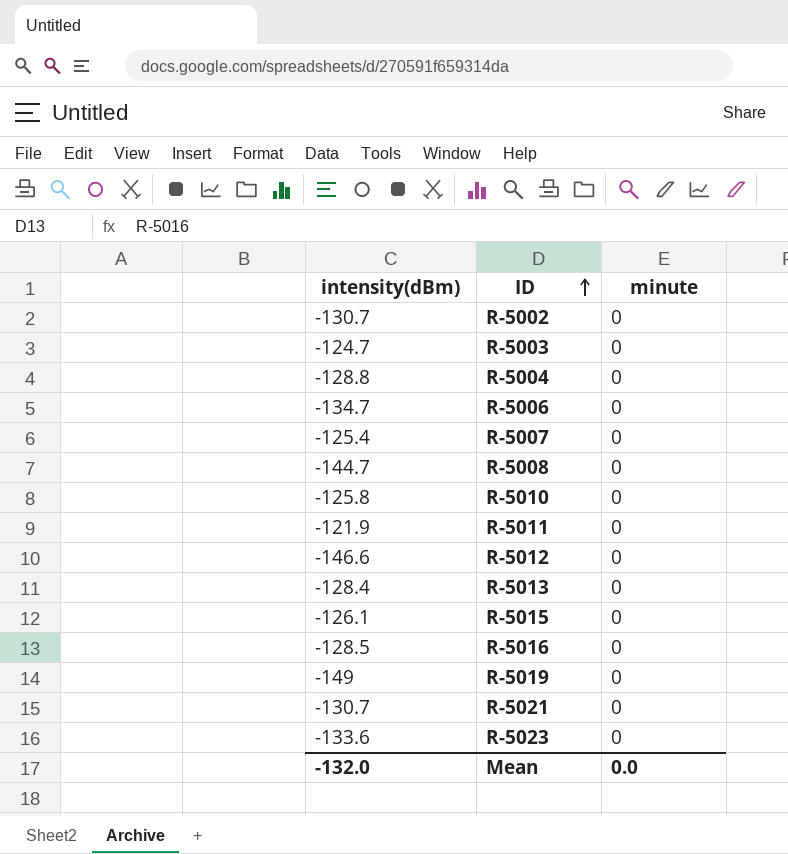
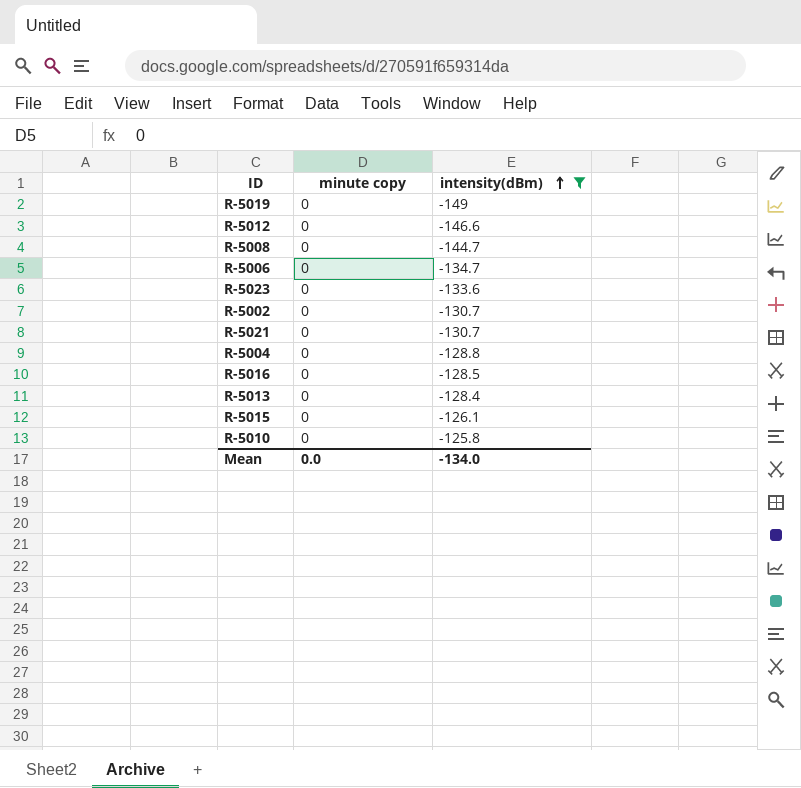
filter: none -> intensity(dBm) <= -125.8
row order: ID ascending -> intensity(dBm) ascending
column name: minute -> minute copy
column intensity(dBm) | position: 1 -> 3
Mean | intensity(dBm): -132.0 -> -134.0

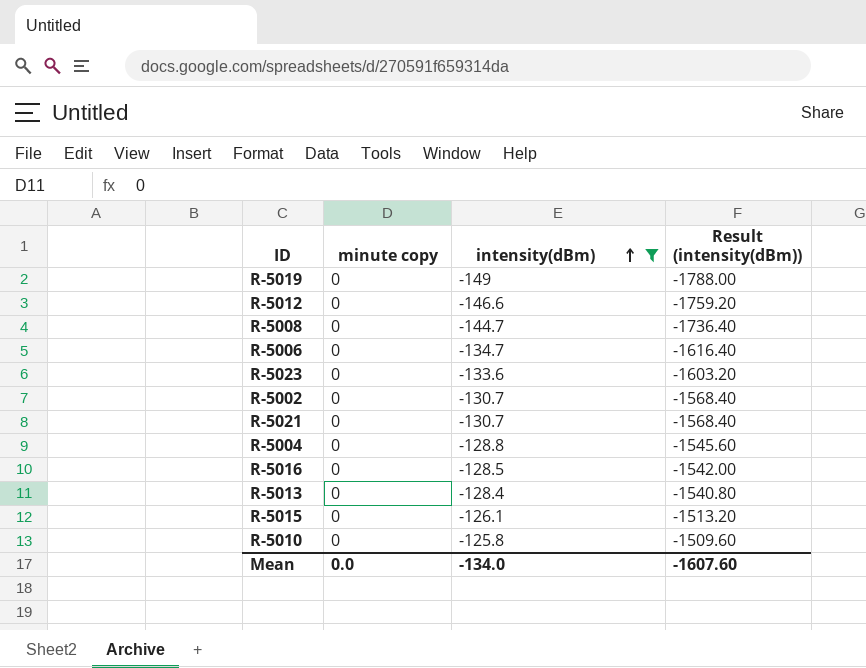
column Result (intensity(dBm)) | formula: none -> [intensity(dBm)] * 12

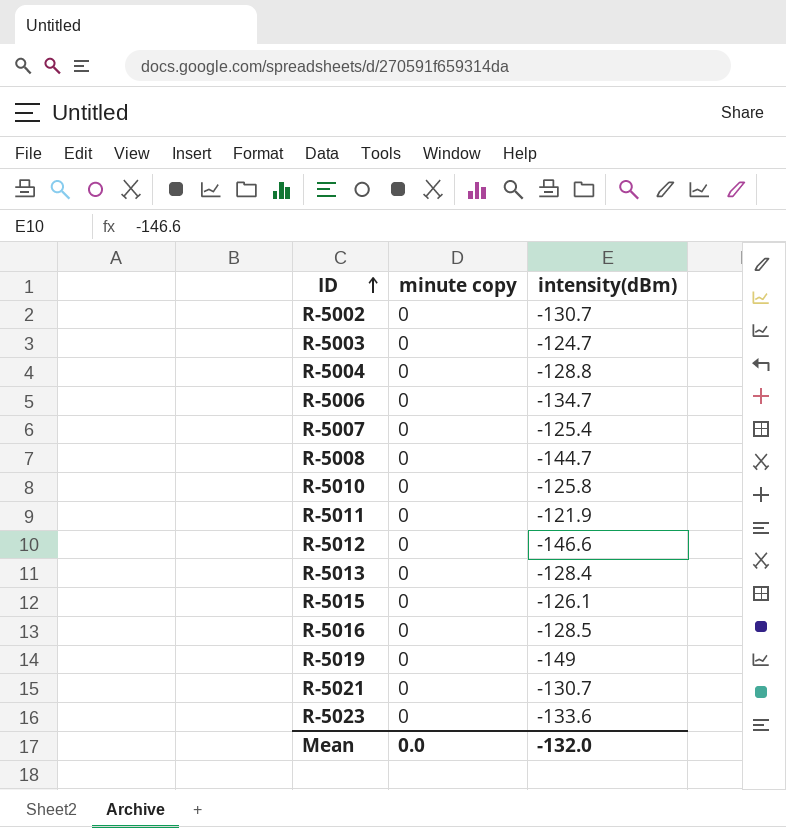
filter: intensity(dBm) <= -125.8 -> none
row order: intensity(dBm) ascending -> ID ascending
column Result (intensity(dBm)) | formula: [intensity(dBm)] * 12 -> none
Mean | intensity(dBm): -134.0 -> -132.0

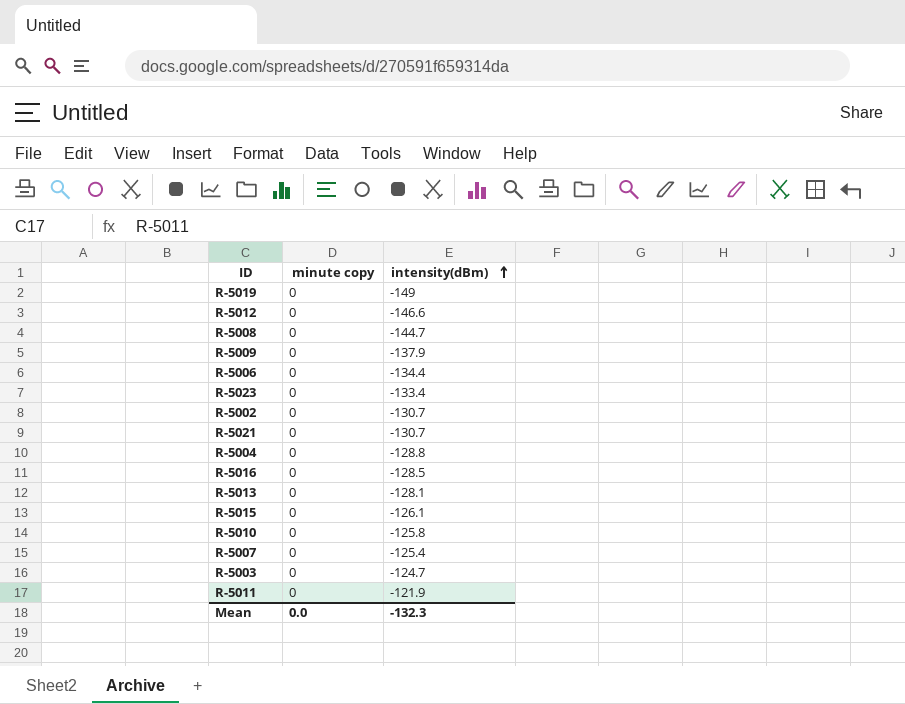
row order: ID ascending -> intensity(dBm) ascending
row R-5009: none -> 0 | -137.9
R-5006 | intensity(dBm): -134.7 -> -134.4
R-5023 | intensity(dBm): -133.6 -> -133.4
R-5013 | intensity(dBm): -128.4 -> -128.1
Mean | intensity(dBm): -132.0 -> -132.3

